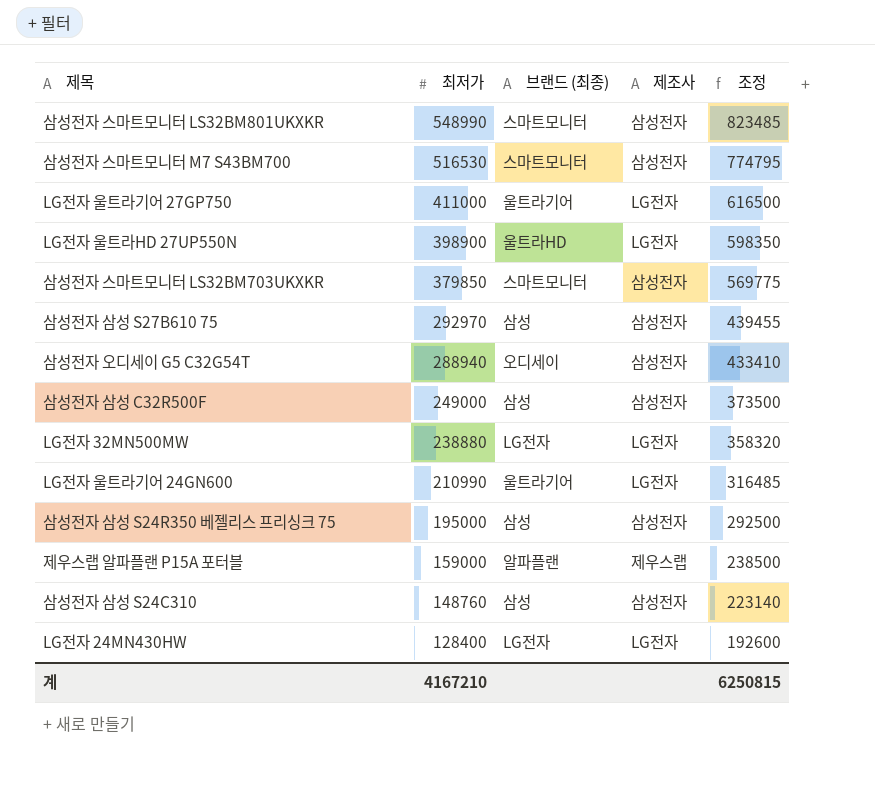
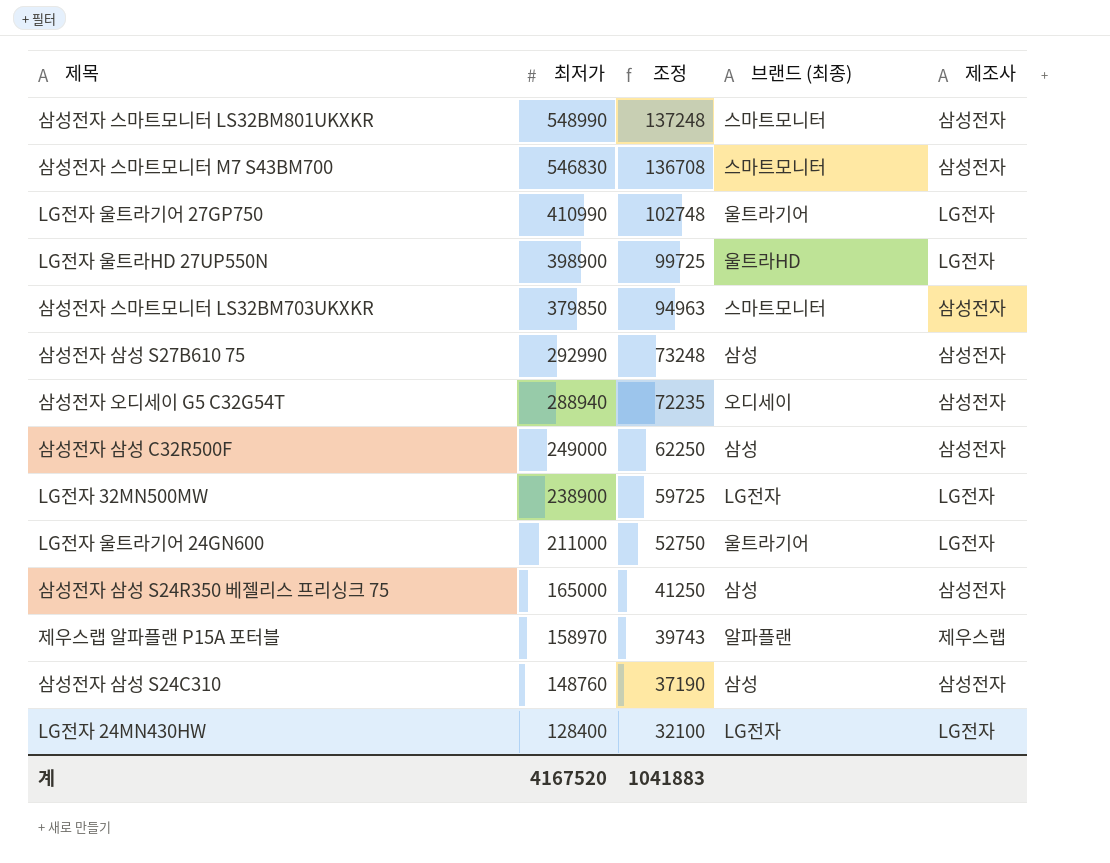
column 조정 | formula: [최저가] * 1.5 -> [최저가] * 0.25
column 조정 | position: 5 -> 3
삼성전자 스마트모니터 M7 S43BM700 | 최저가: 516530 -> 546830
LG전자 울트라기어 27GP750 | 최저가: 411000 -> 410990
삼성전자 삼성 S27B610 75 | 최저가: 292970 -> 292990
LG전자 32MN500MW | 최저가: 238880 -> 238900
LG전자 울트라기어 24GN600 | 최저가: 210990 -> 211000
삼성전자 삼성 S24R350 베젤리스 프리싱크 75 | 최저가: 195000 -> 165000
제우스랩 알파플랜 P15A 포터블 | 최저가: 159000 -> 158970
계 | 최저가: 4167210 -> 4167520
계 | 조정: 6250815 -> 1041883

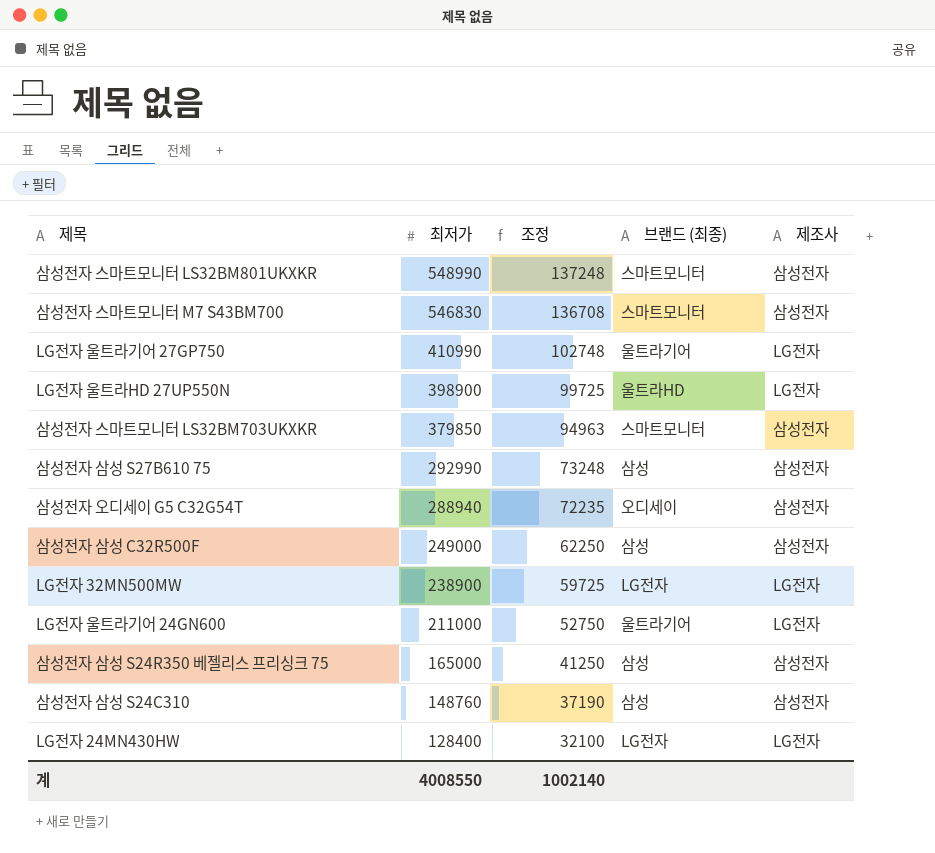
row 제우스랩 알파플랜 P15A 포터블: 158970 | 39743 | 알파플랜 | 제우스랩 -> none
계 | 최저가: 4167520 -> 4008550
계 | 조정: 1041883 -> 1002140

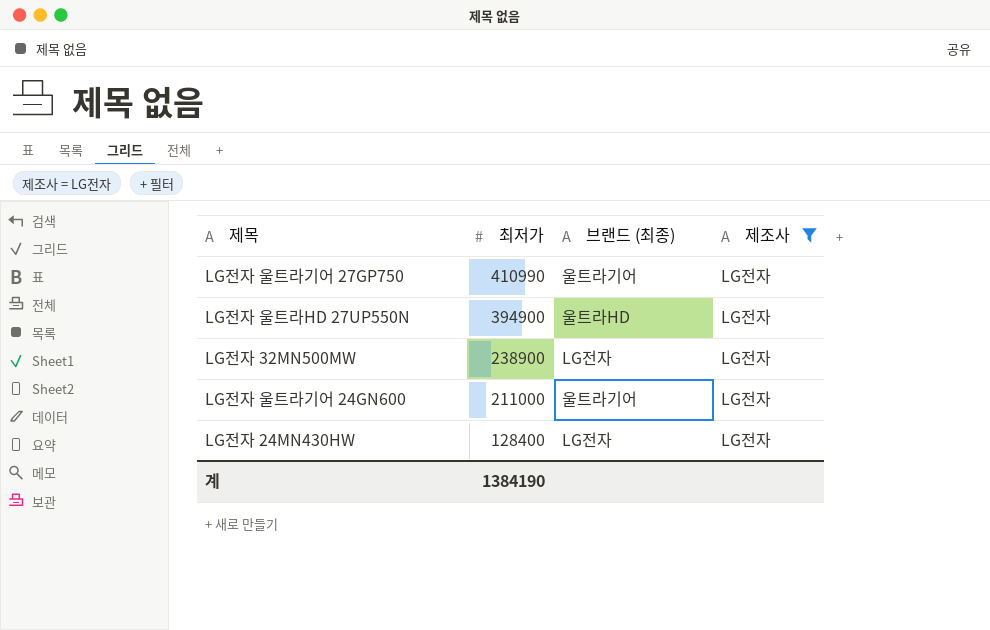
filter: none -> 제조사 = LG전자
column 조정 | formula: [최저가] * 0.25 -> none
LG전자 울트라HD 27UP550N | 최저가: 398900 -> 394900
계 | 최저가: 4008550 -> 1384190

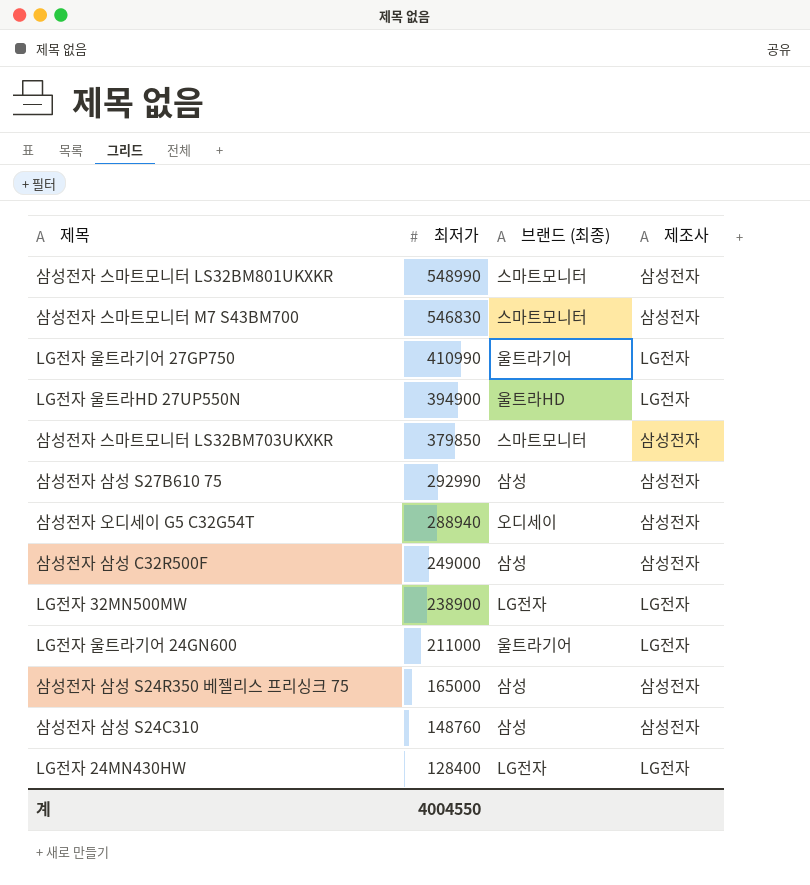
filter: 제조사 = LG전자 -> none
계 | 최저가: 1384190 -> 4004550

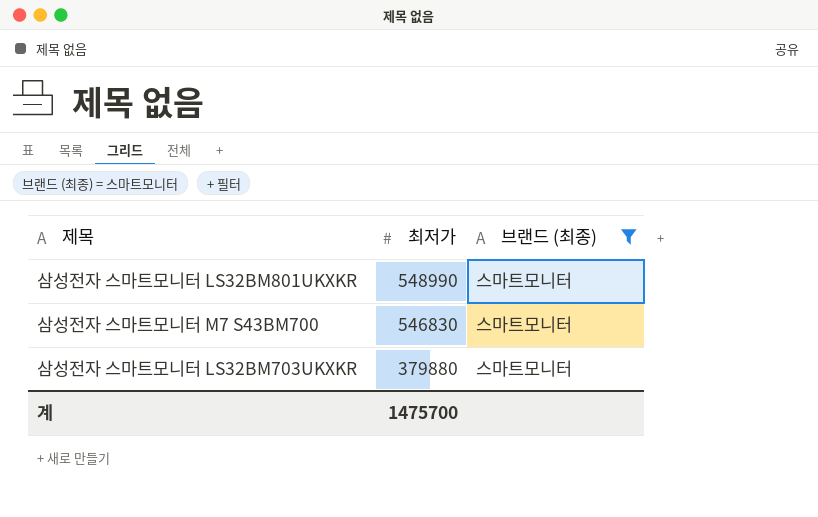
filter: none -> 브랜드 (최종) = 스마트모니터
column 제조사 | position: 4 -> none
삼성전자 스마트모니터 LS32BM703UKXKR | 최저가: 379850 -> 379880
계 | 최저가: 4004550 -> 1475700

